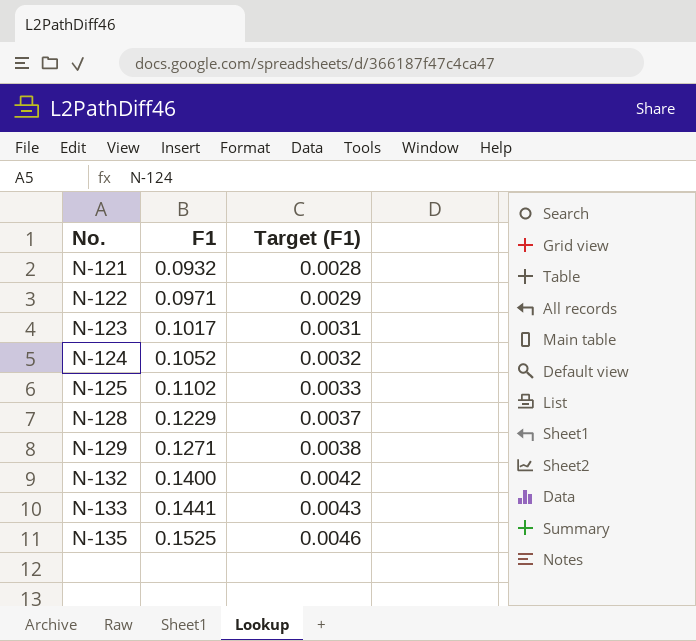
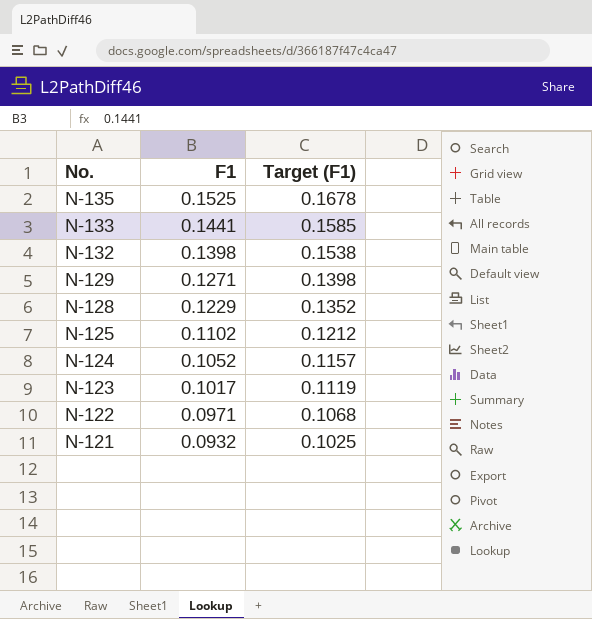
row order: No. ascending -> No. descending
column Target (F1) | formula: [F1] * 0.03 -> [F1] * 1.1
N-132 | F1: 0.1400 -> 0.1398

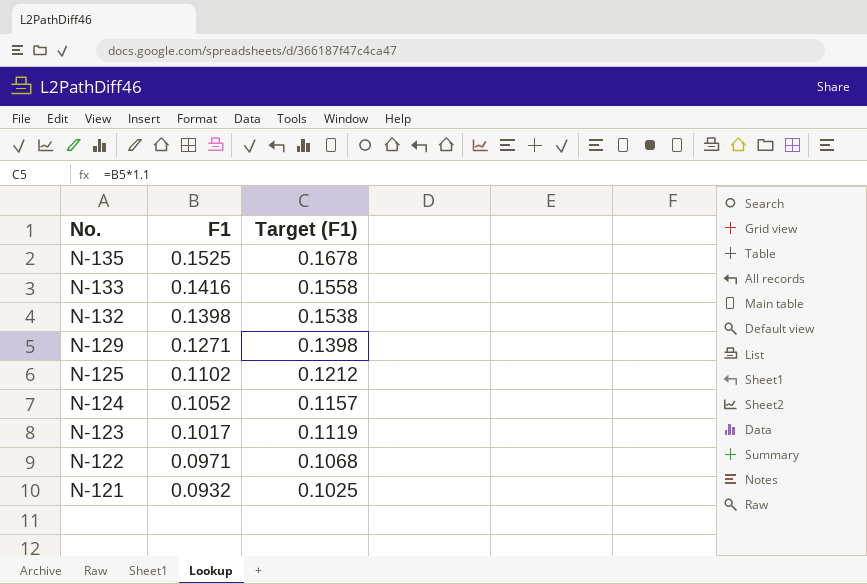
row N-128: 0.1229 | 0.1352 -> none
N-133 | F1: 0.1441 -> 0.1416
N-133 | Target (F1): 0.1585 -> 0.1558

